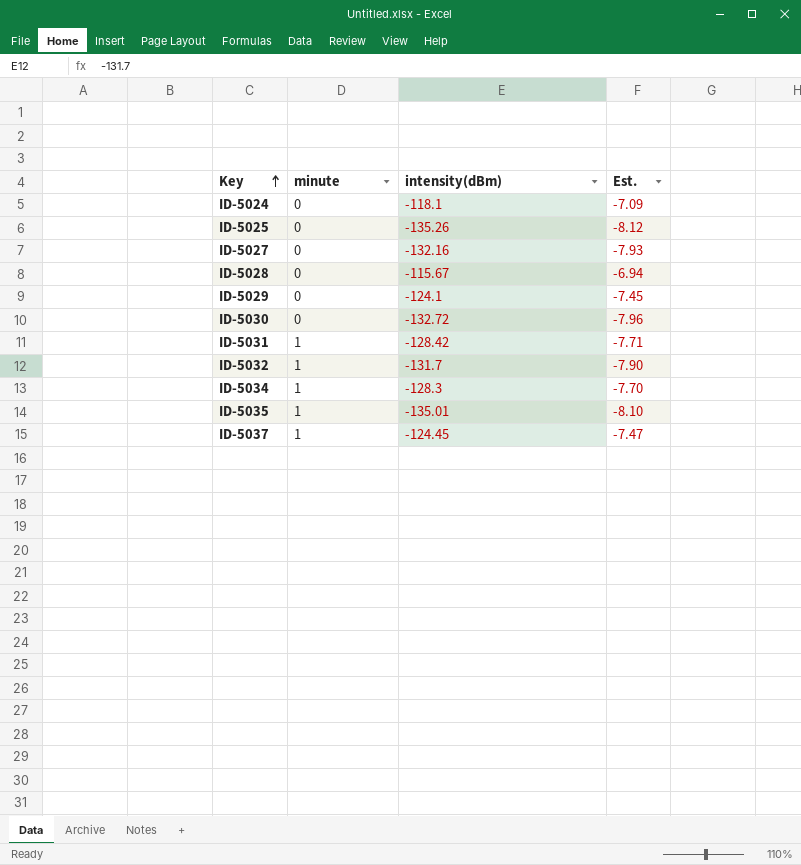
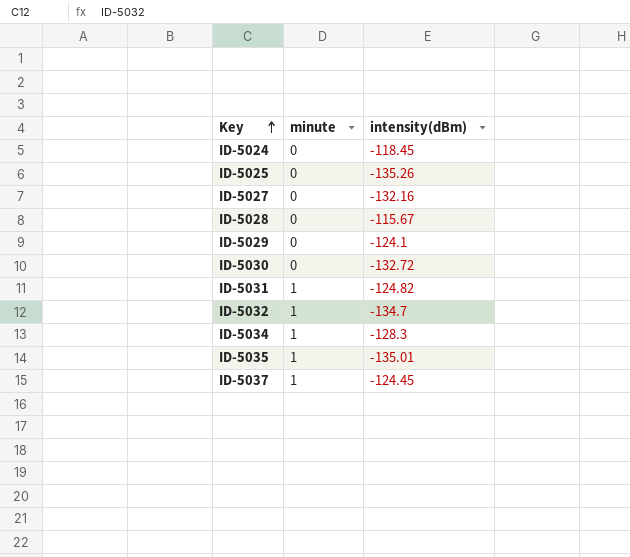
column Est. | formula: [intensity(dBm)] * 0.06 -> none
ID-5024 | intensity(dBm): -118.1 -> -118.45
ID-5031 | intensity(dBm): -128.42 -> -124.82
ID-5032 | intensity(dBm): -131.7 -> -134.7

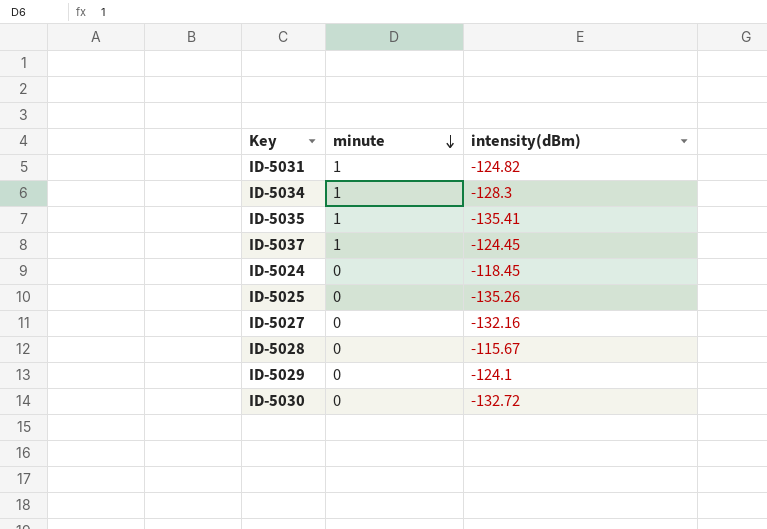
row order: Key ascending -> minute descending
row ID-5032: 1 | -134.7 -> none
ID-5035 | intensity(dBm): -135.01 -> -135.41

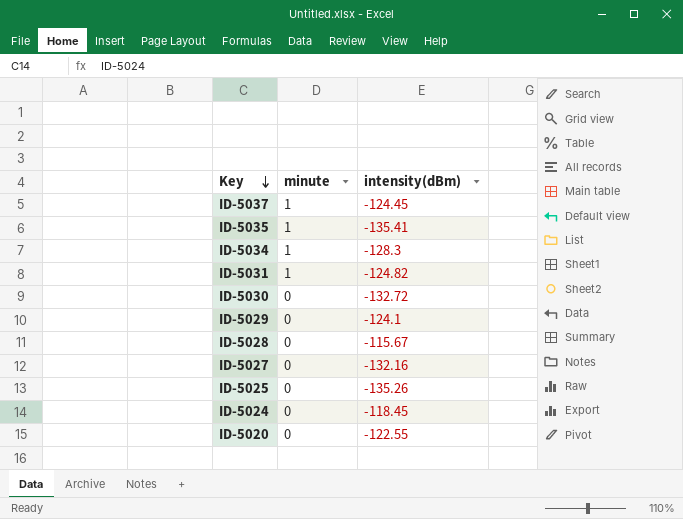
row order: minute descending -> Key descending
row ID-5020: none -> 0 | -122.55

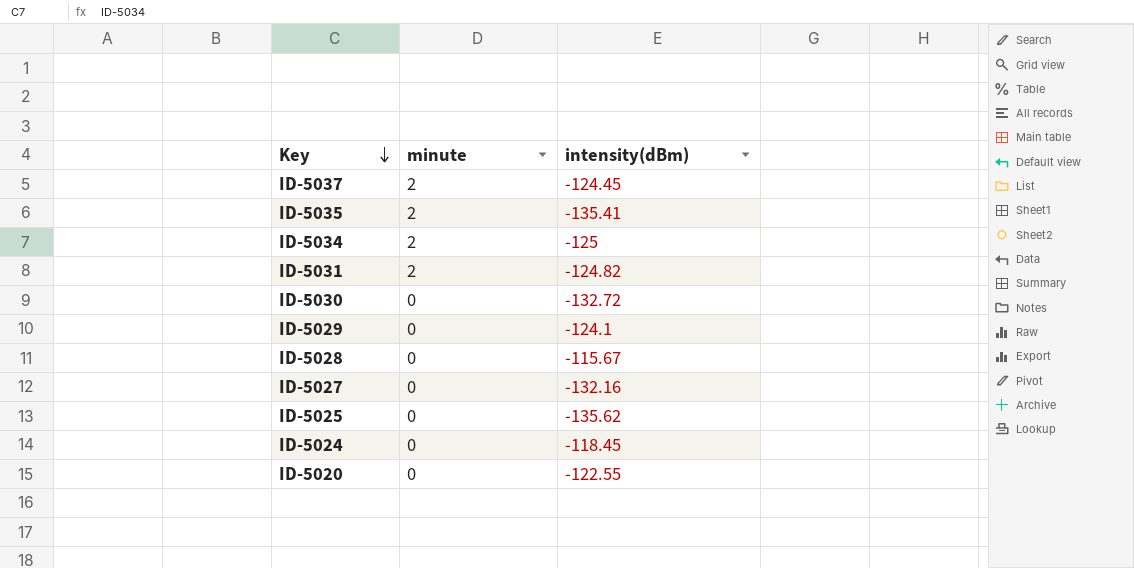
ID-5037 | minute: 1 -> 2
ID-5035 | minute: 1 -> 2
ID-5034 | minute: 1 -> 2
ID-5034 | intensity(dBm): -128.3 -> -125
ID-5031 | minute: 1 -> 2
ID-5025 | intensity(dBm): -135.26 -> -135.62

